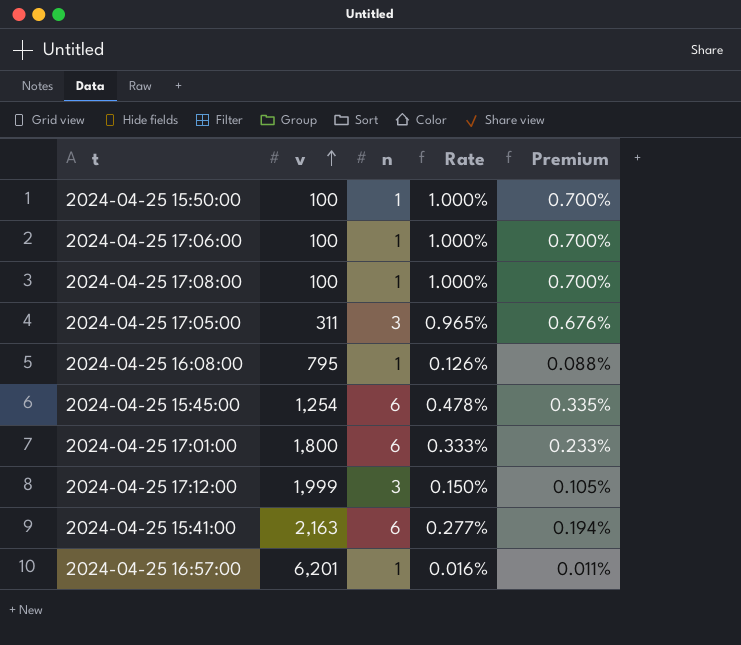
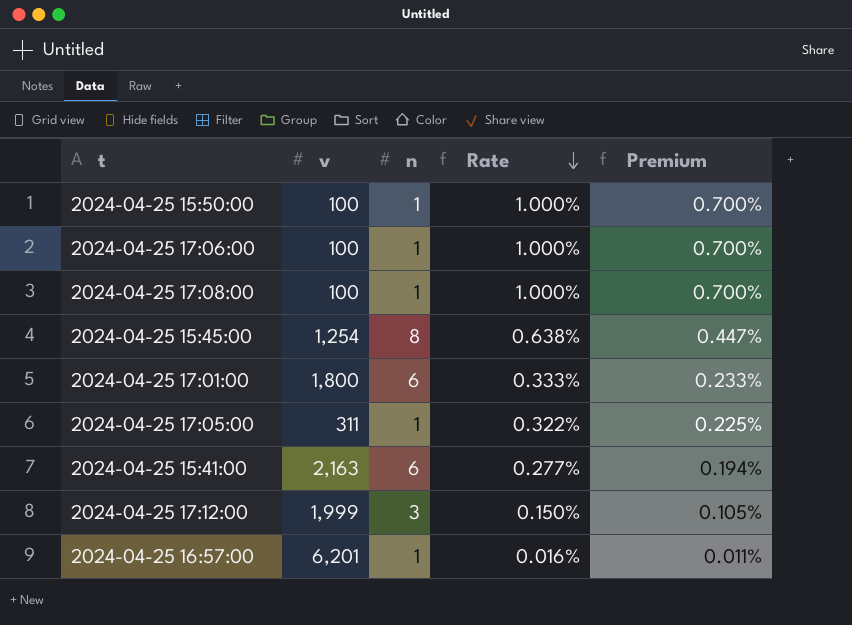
row order: v ascending -> Rate descending
row 2024-04-25 16:08:00: 795 | 1 | 0.126% | 0.088% -> none
2024-04-25 15:45:00 | n: 6 -> 8
2024-04-25 15:45:00 | Rate: 0.478% -> 0.638%
2024-04-25 15:45:00 | Premium: 0.335% -> 0.447%
2024-04-25 17:05:00 | n: 3 -> 1
2024-04-25 17:05:00 | Rate: 0.965% -> 0.322%
2024-04-25 17:05:00 | Premium: 0.676% -> 0.225%

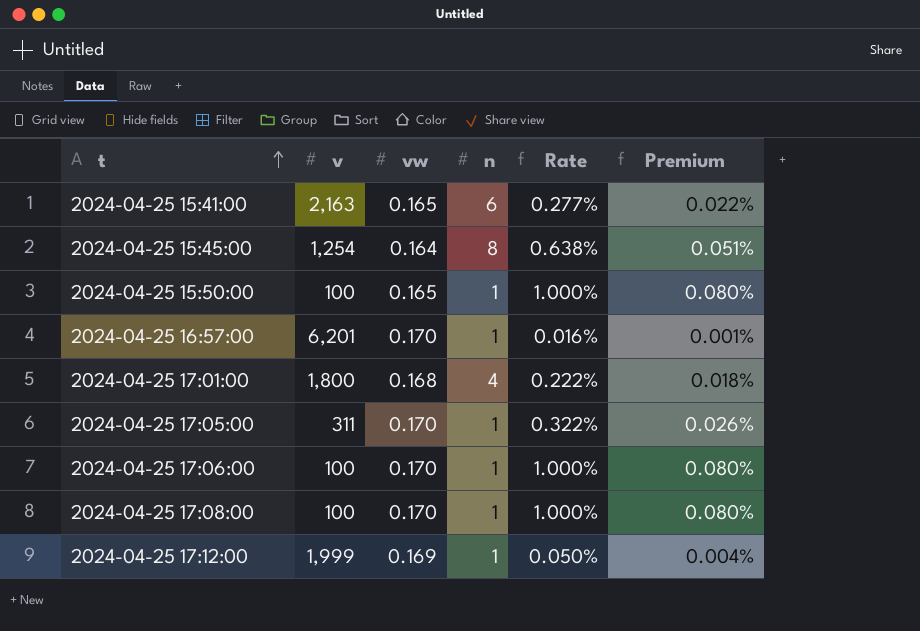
row order: Rate descending -> t ascending
column vw | position: none -> 3
column Premium | formula: [Rate] * 0.7 -> [Rate] * 0.08
2024-04-25 17:01:00 | n: 6 -> 4
2024-04-25 17:01:00 | Rate: 0.333% -> 0.222%
2024-04-25 17:12:00 | n: 3 -> 1
2024-04-25 17:12:00 | Rate: 0.150% -> 0.050%

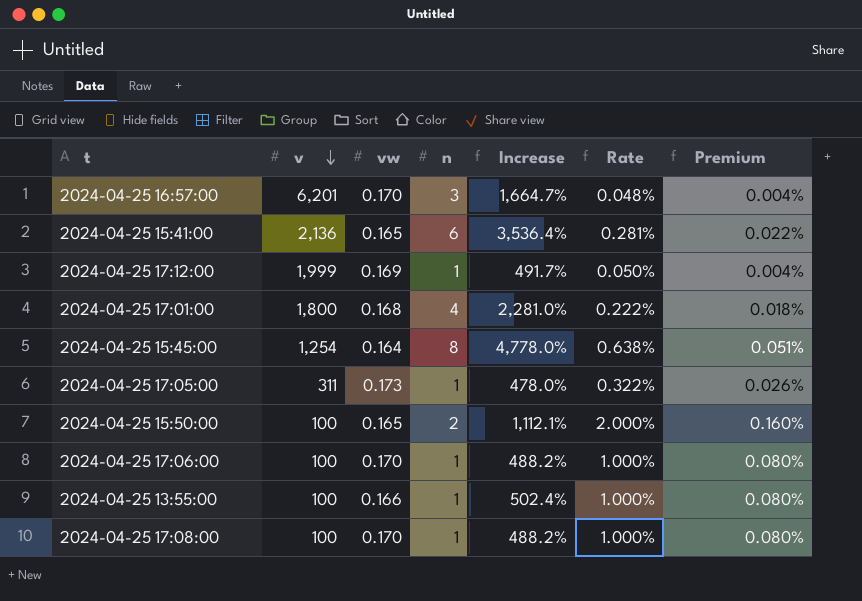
row order: t ascending -> v descending
column Increase | formula: none -> ([n] - [vw]) / [vw]
2024-04-25 16:57:00 | n: 1 -> 3
2024-04-25 16:57:00 | Rate: 0.016% -> 0.048%
2024-04-25 16:57:00 | Premium: 0.001% -> 0.004%
2024-04-25 15:41:00 | v: 2,163 -> 2,136
2024-04-25 15:41:00 | Rate: 0.277% -> 0.281%
2024-04-25 17:05:00 | vw: 0.170 -> 0.173
2024-04-25 15:50:00 | n: 1 -> 2
2024-04-25 15:50:00 | Rate: 1.000% -> 2.000%
2024-04-25 15:50:00 | Premium: 0.080% -> 0.160%
row 2024-04-25 13:55:00: none -> 100 | 0.166 | 1 | 502.4% | 1.000% | 0.080%

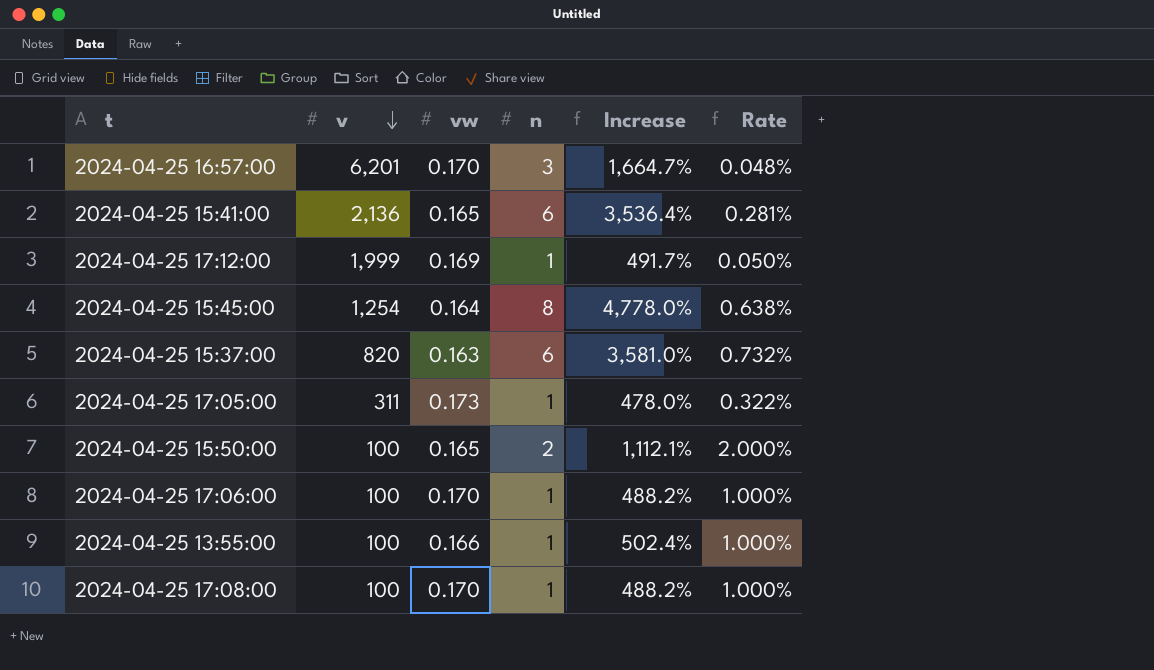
column Premium | formula: [Rate] * 0.08 -> none
row 2024-04-25 17:01:00: 1,800 | 0.168 | 4 | 2,281.0% | 0.222% | 0.018% -> none
row 2024-04-25 15:37:00: none -> 820 | 0.163 | 6 | 3,581.0% | 0.732%

